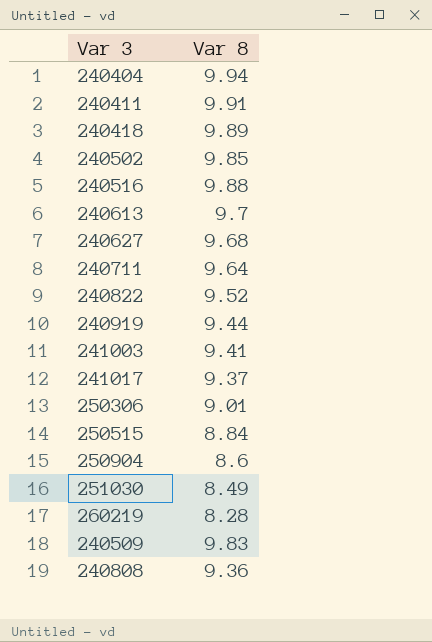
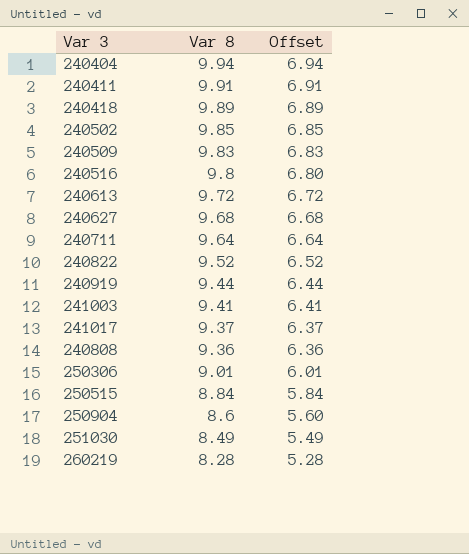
row order: none -> Var 8 descending
column Offset | formula: none -> [Var 8] - 3
240516 | Var 8: 9.88 -> 9.8
240613 | Var 8: 9.7 -> 9.72

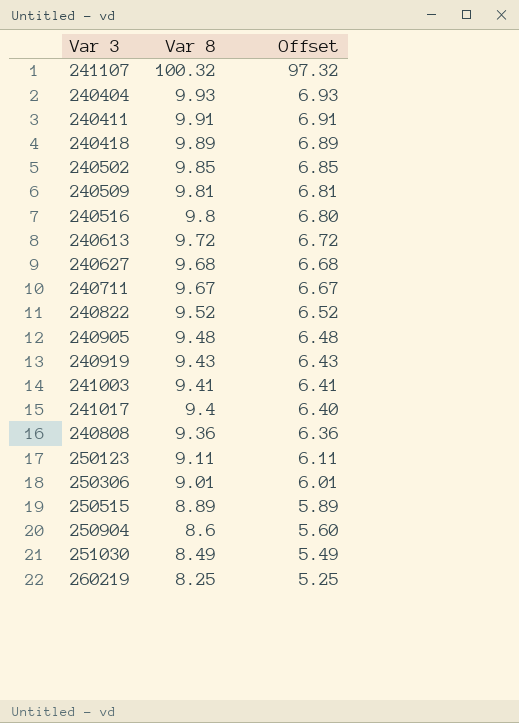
row 241107: none -> 100.32 | 97.32
240404 | Var 8: 9.94 -> 9.93
240404 | Offset: 6.94 -> 6.93
240509 | Var 8: 9.83 -> 9.81
240509 | Offset: 6.83 -> 6.81
240711 | Var 8: 9.64 -> 9.67
240711 | Offset: 6.64 -> 6.67
row 240905: none -> 9.48 | 6.48
240919 | Var 8: 9.44 -> 9.43
240919 | Offset: 6.44 -> 6.43
241017 | Var 8: 9.37 -> 9.4
241017 | Offset: 6.37 -> 6.40
row 250123: none -> 9.11 | 6.11
250515 | Var 8: 8.84 -> 8.89
250515 | Offset: 5.84 -> 5.89
260219 | Var 8: 8.28 -> 8.25
260219 | Offset: 5.28 -> 5.25

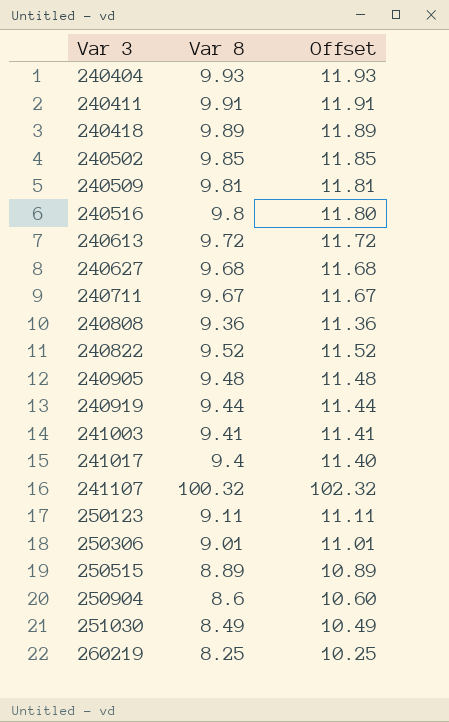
row order: Var 8 descending -> Var 3 ascending
column Offset | formula: [Var 8] - 3 -> [Var 8] + 2
240919 | Var 8: 9.43 -> 9.44

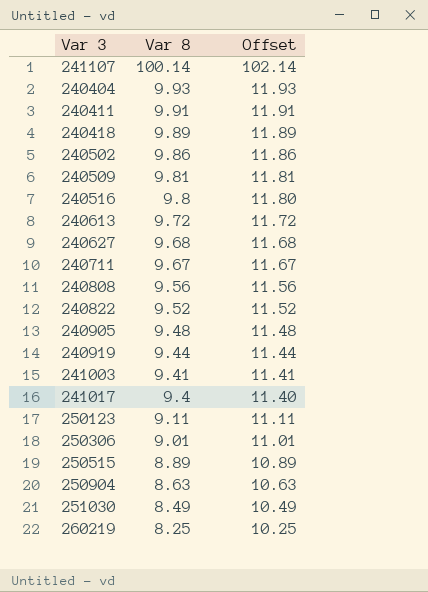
row order: Var 3 ascending -> Var 8 descending
241107 | Var 8: 100.32 -> 100.14
241107 | Offset: 102.32 -> 102.14
240502 | Var 8: 9.85 -> 9.86
240502 | Offset: 11.85 -> 11.86
240808 | Var 8: 9.36 -> 9.56
240808 | Offset: 11.36 -> 11.56
250904 | Var 8: 8.6 -> 8.63
250904 | Offset: 10.60 -> 10.63

